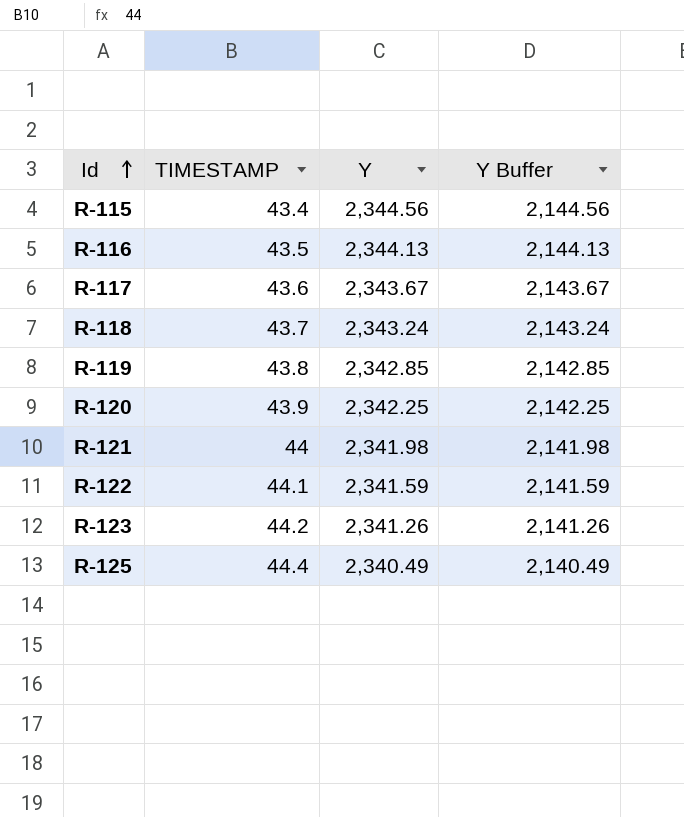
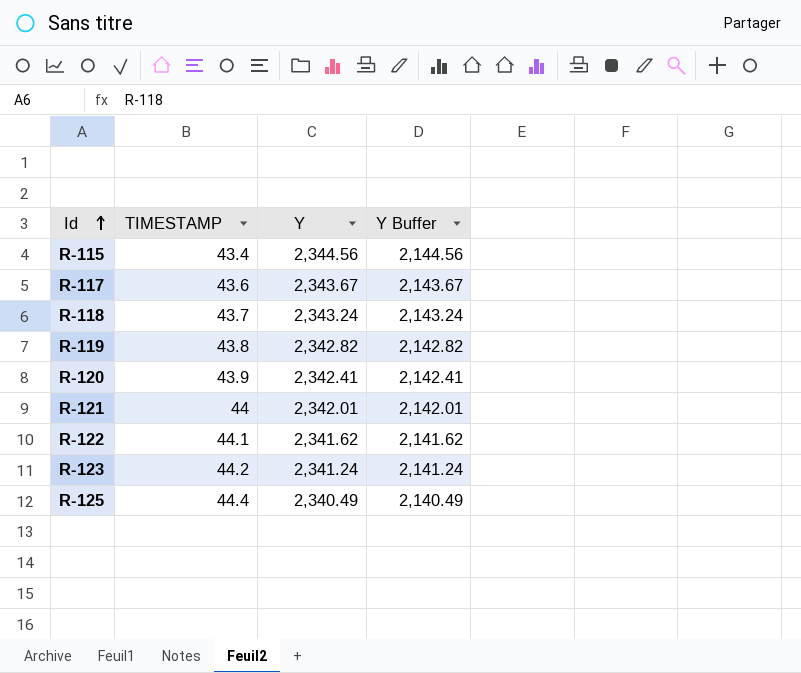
row R-116: 43.5 | 2,344.13 | 2,144.13 -> none
R-119 | Y: 2,342.85 -> 2,342.82
R-119 | Y Buffer: 2,142.85 -> 2,142.82
R-120 | Y: 2,342.25 -> 2,342.41
R-120 | Y Buffer: 2,142.25 -> 2,142.41
R-121 | Y: 2,341.98 -> 2,342.01
R-121 | Y Buffer: 2,141.98 -> 2,142.01
R-122 | Y: 2,341.59 -> 2,341.62
R-122 | Y Buffer: 2,141.59 -> 2,141.62
R-123 | Y: 2,341.26 -> 2,341.24
R-123 | Y Buffer: 2,141.26 -> 2,141.24

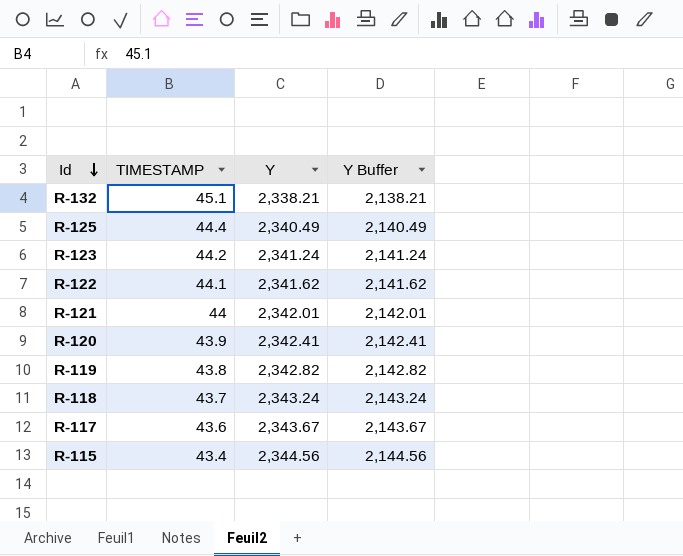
row order: Id ascending -> Id descending
row R-132: none -> 45.1 | 2,338.21 | 2,138.21

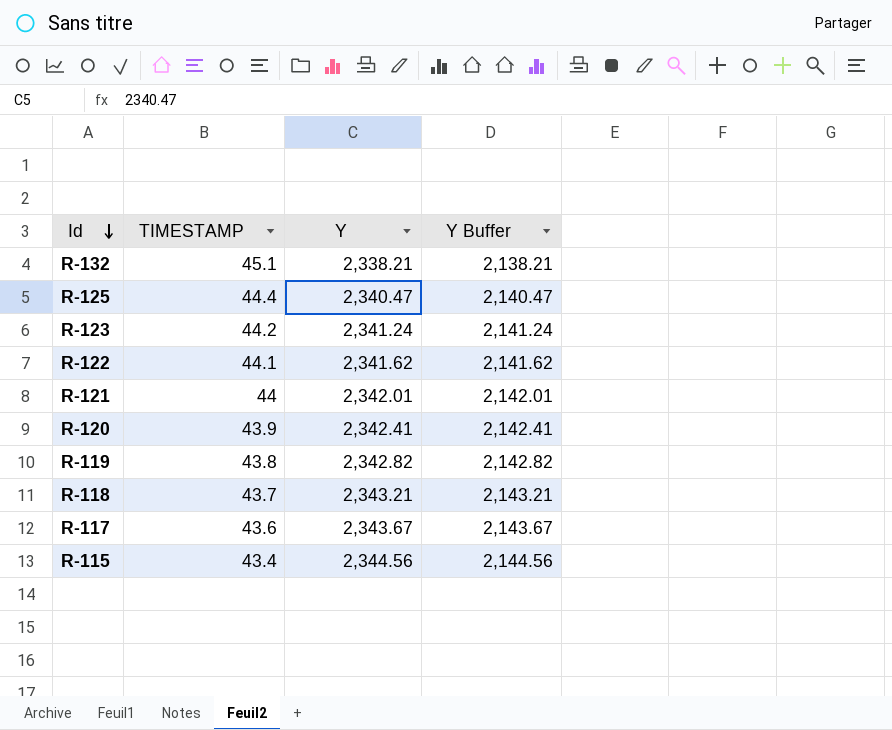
R-125 | Y: 2,340.49 -> 2,340.47
R-125 | Y Buffer: 2,140.49 -> 2,140.47
R-118 | Y: 2,343.24 -> 2,343.21
R-118 | Y Buffer: 2,143.24 -> 2,143.21

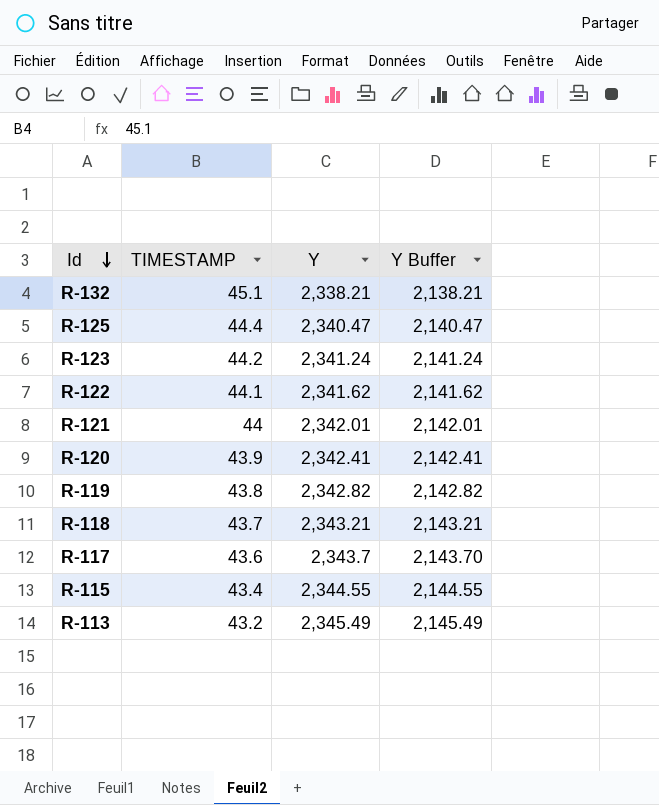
R-117 | Y: 2,343.67 -> 2,343.7
R-117 | Y Buffer: 2,143.67 -> 2,143.70
R-115 | Y: 2,344.56 -> 2,344.55
R-115 | Y Buffer: 2,144.56 -> 2,144.55
row R-113: none -> 43.2 | 2,345.49 | 2,145.49

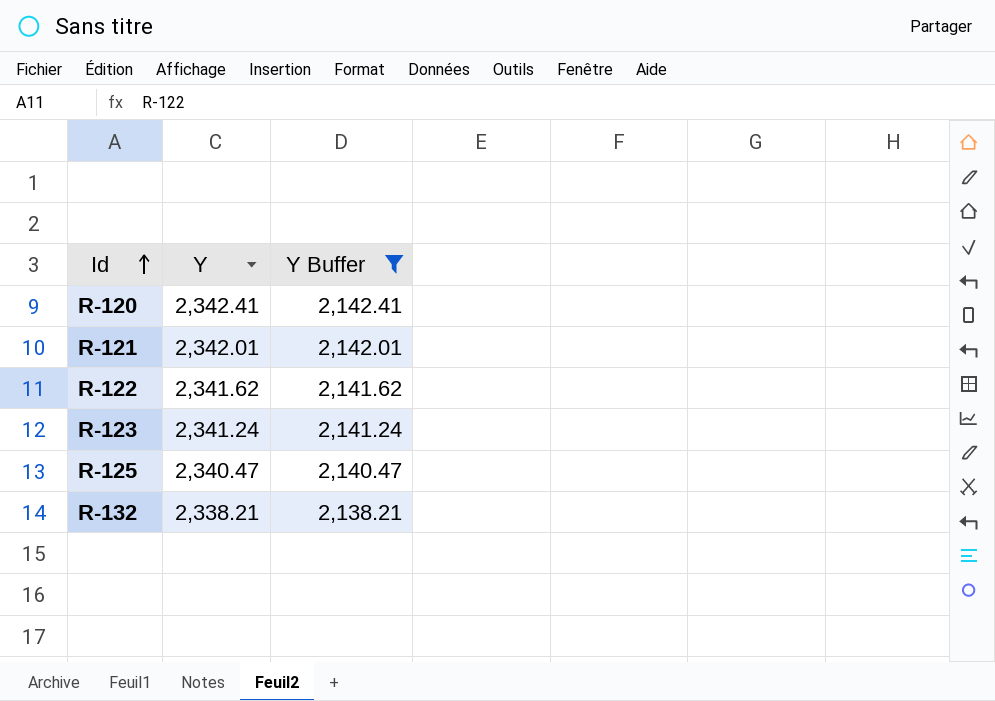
filter: none -> Y Buffer <= 2,142.41
row order: Id descending -> Id ascending
column TIMESTAMP | position: 2 -> none

